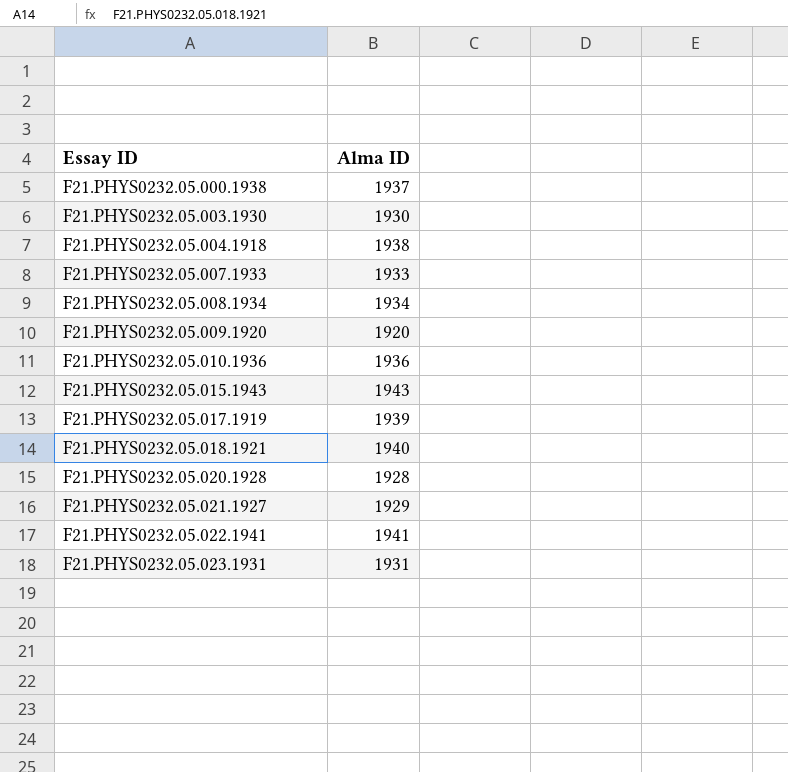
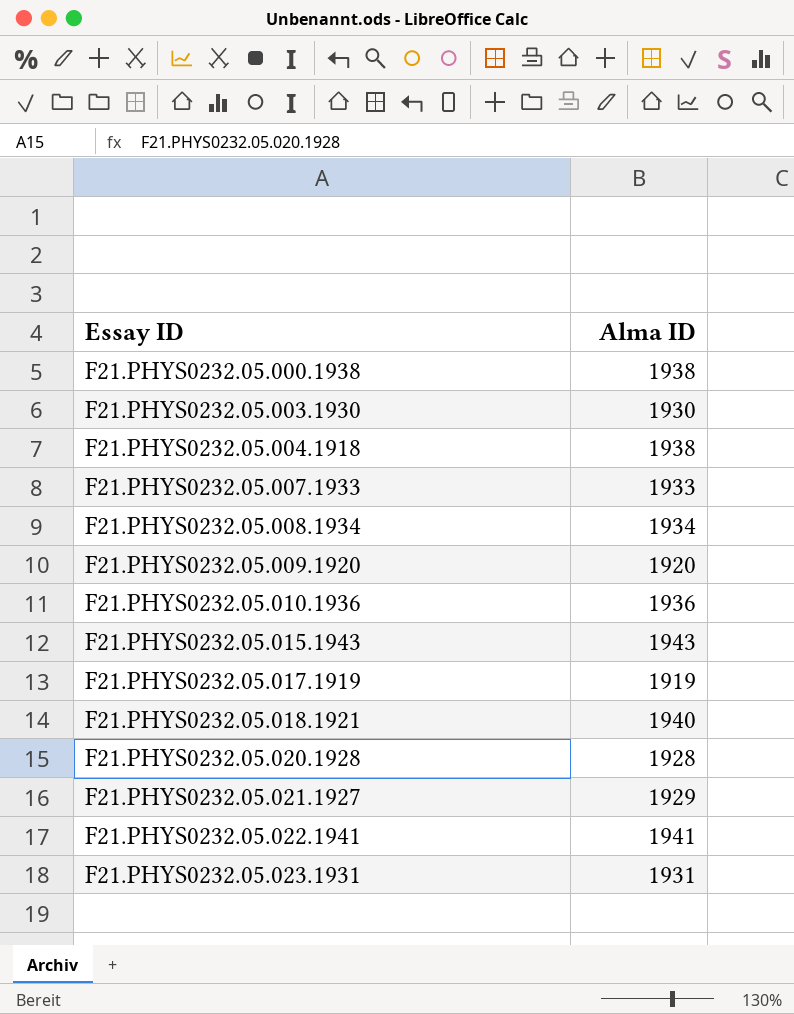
F21.PHYS0232.05.000.1938 | Alma ID: 1937 -> 1938
F21.PHYS0232.05.017.1919 | Alma ID: 1939 -> 1919

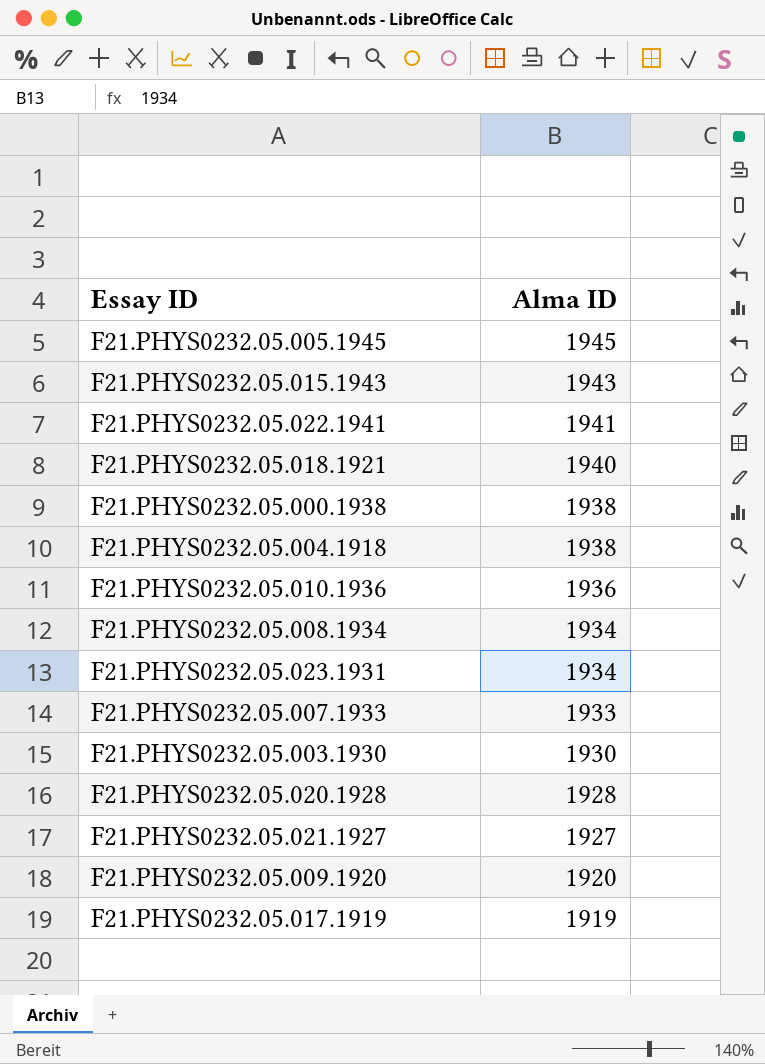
row order: Essay ID ascending -> Alma ID descending
row F21.PHYS0232.05.005.1945: none -> 1945
F21.PHYS0232.05.023.1931 | Alma ID: 1931 -> 1934
F21.PHYS0232.05.021.1927 | Alma ID: 1929 -> 1927

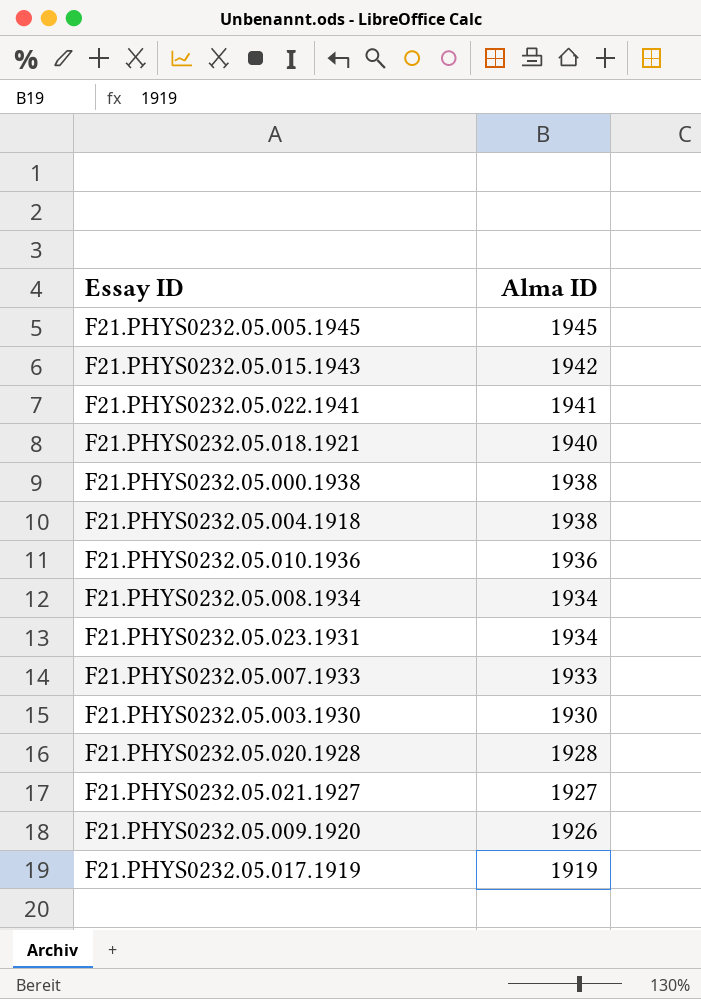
F21.PHYS0232.05.015.1943 | Alma ID: 1943 -> 1942
F21.PHYS0232.05.009.1920 | Alma ID: 1920 -> 1926

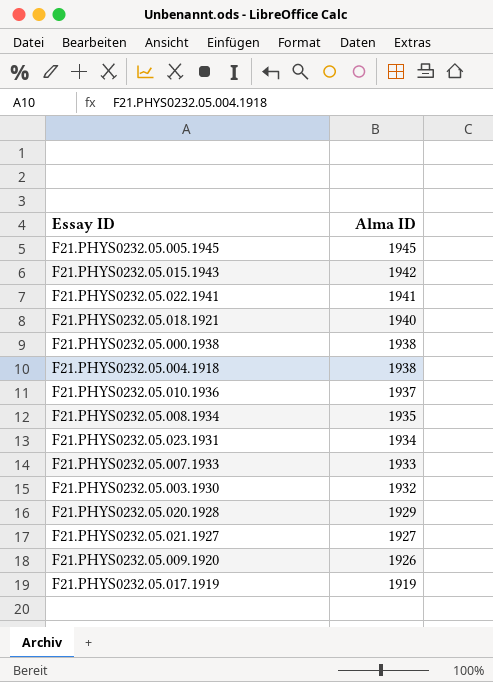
F21.PHYS0232.05.010.1936 | Alma ID: 1936 -> 1937
F21.PHYS0232.05.008.1934 | Alma ID: 1934 -> 1935
F21.PHYS0232.05.003.1930 | Alma ID: 1930 -> 1932
F21.PHYS0232.05.020.1928 | Alma ID: 1928 -> 1929

